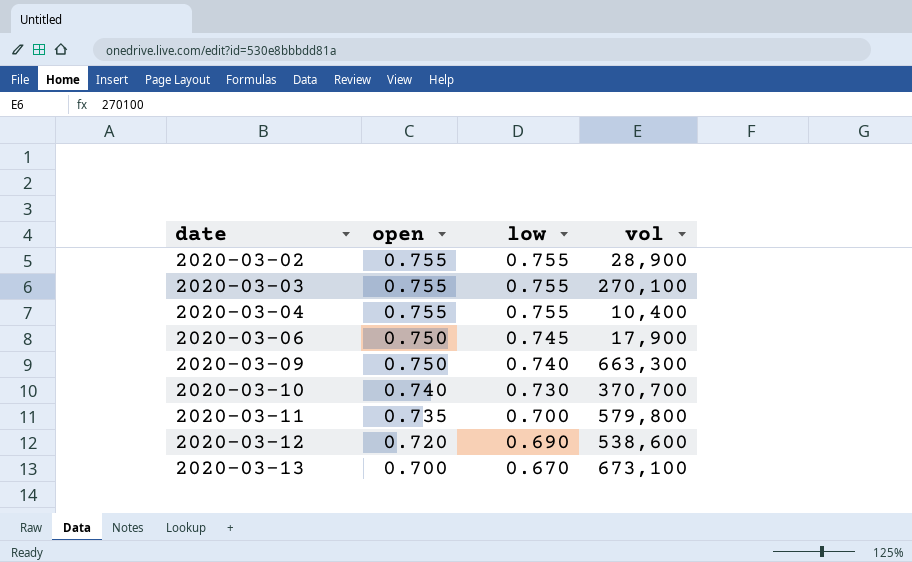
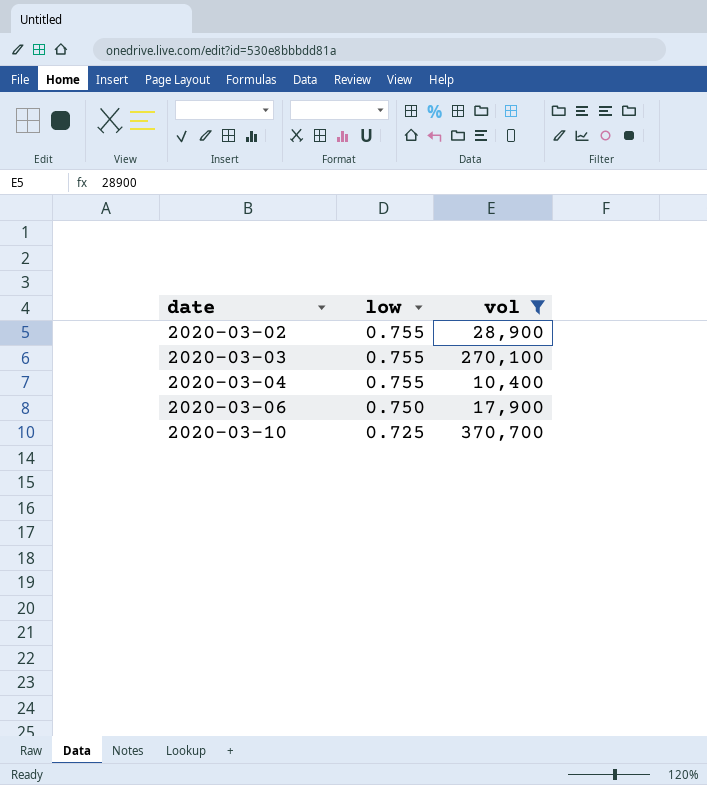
filter: none -> vol <= 370,700
column open | position: 2 -> none
2020-03-06 | low: 0.745 -> 0.750
2020-03-10 | low: 0.730 -> 0.725

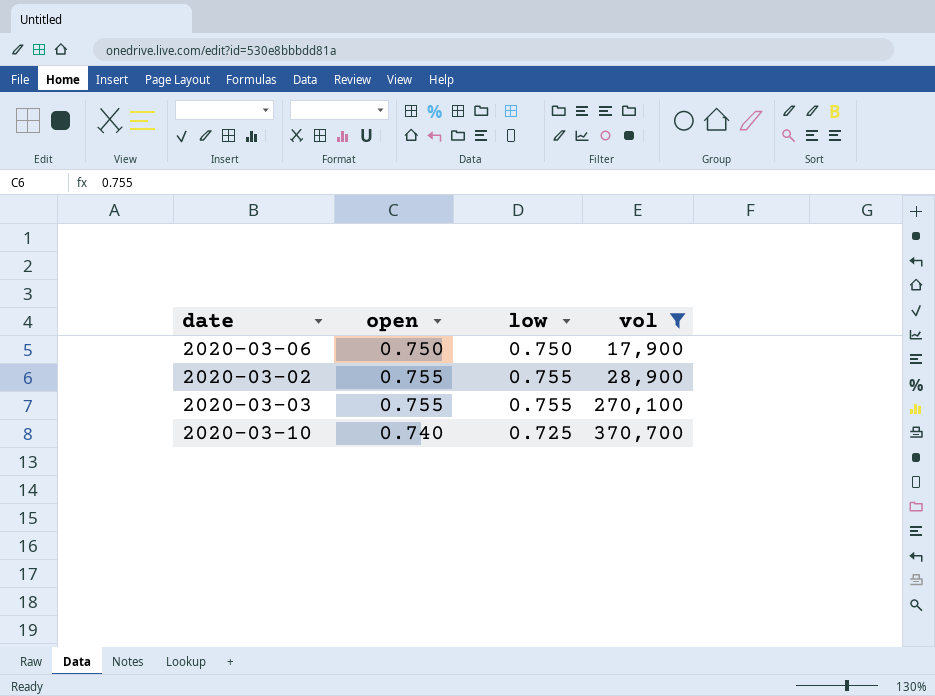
row order: date ascending -> vol ascending
column open | position: none -> 2
row 2020-03-04: 0.755 | 10,400 -> none

